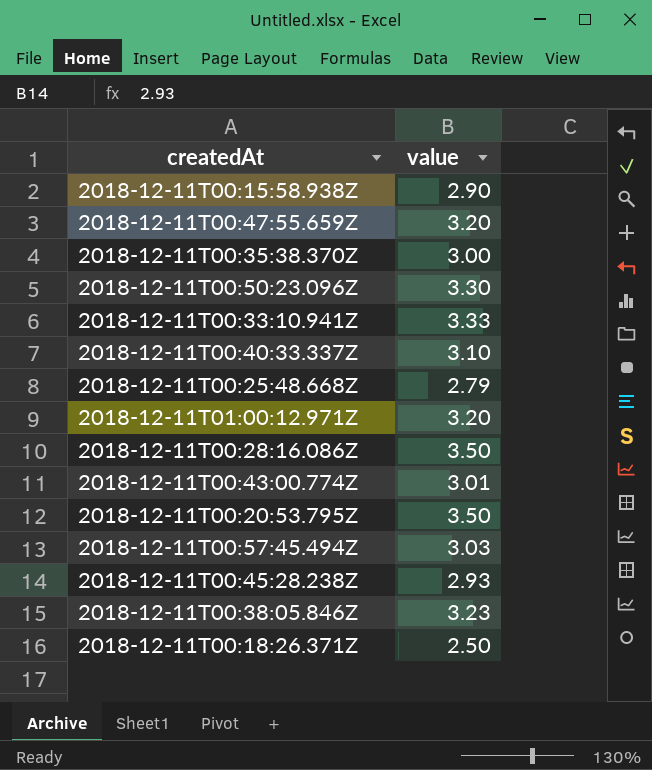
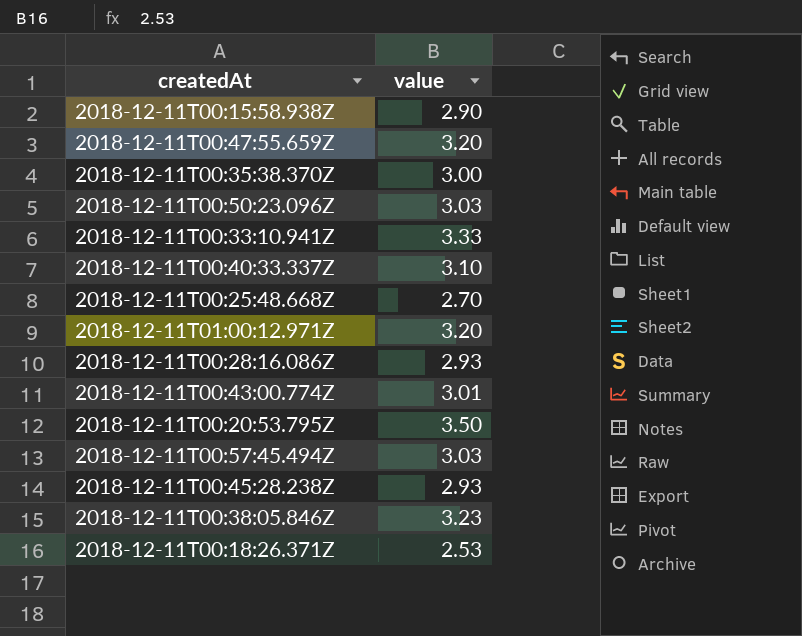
2018-12-11T00:50:23.096Z | value: 3.30 -> 3.03
2018-12-11T00:25:48.668Z | value: 2.79 -> 2.70
2018-12-11T00:28:16.086Z | value: 3.50 -> 2.93
2018-12-11T00:18:26.371Z | value: 2.50 -> 2.53

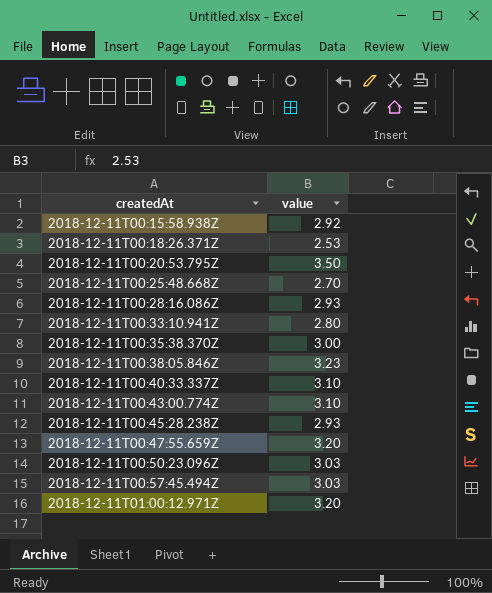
row order: none -> createdAt ascending
2018-12-11T00:15:58.938Z | value: 2.90 -> 2.92
2018-12-11T00:33:10.941Z | value: 3.33 -> 2.80
2018-12-11T00:43:00.774Z | value: 3.01 -> 3.10

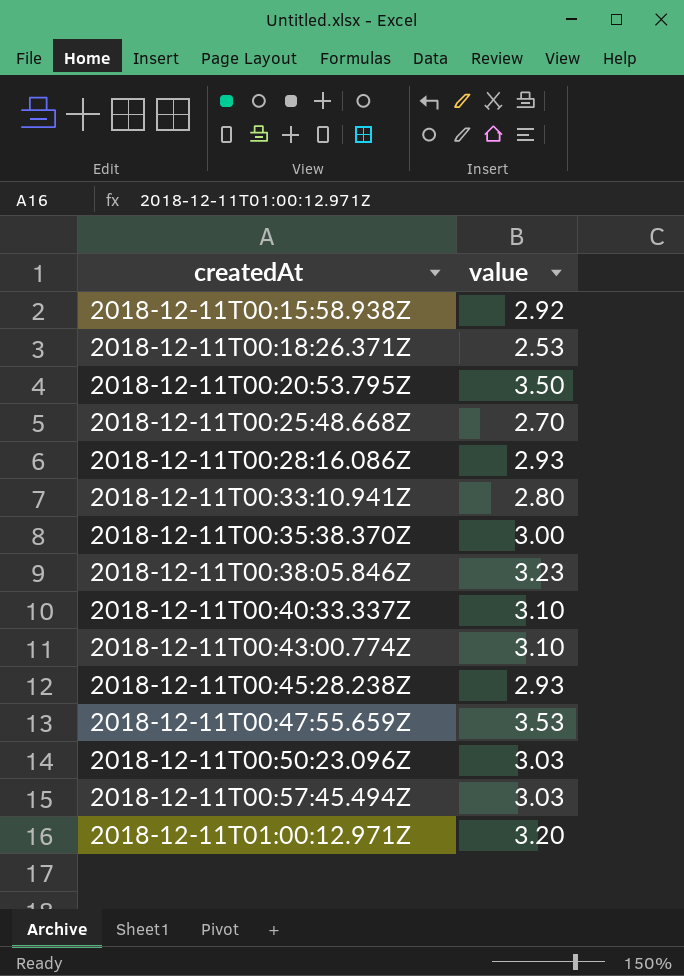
2018-12-11T00:47:55.659Z | value: 3.20 -> 3.53

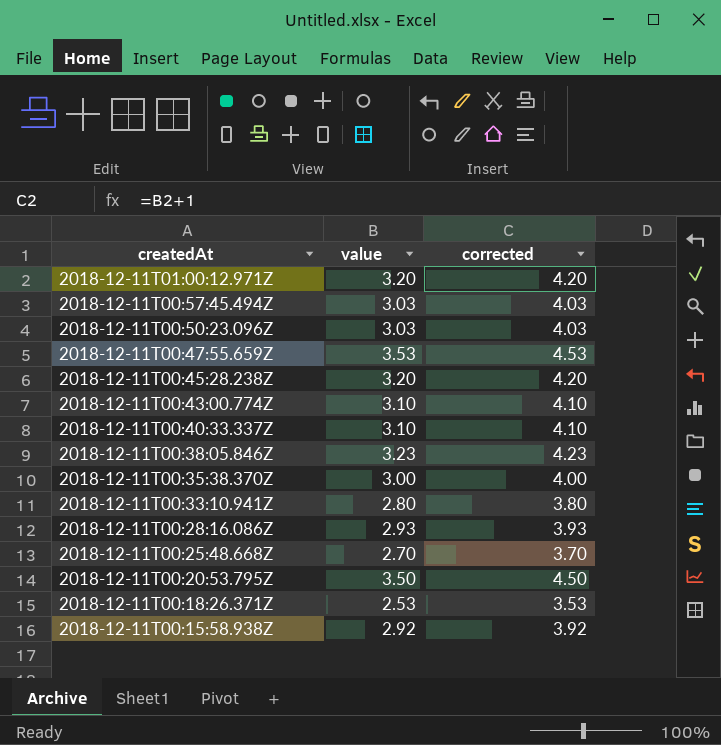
row order: createdAt ascending -> createdAt descending
column corrected | formula: none -> [value] + 1
2018-12-11T00:45:28.238Z | value: 2.93 -> 3.20

